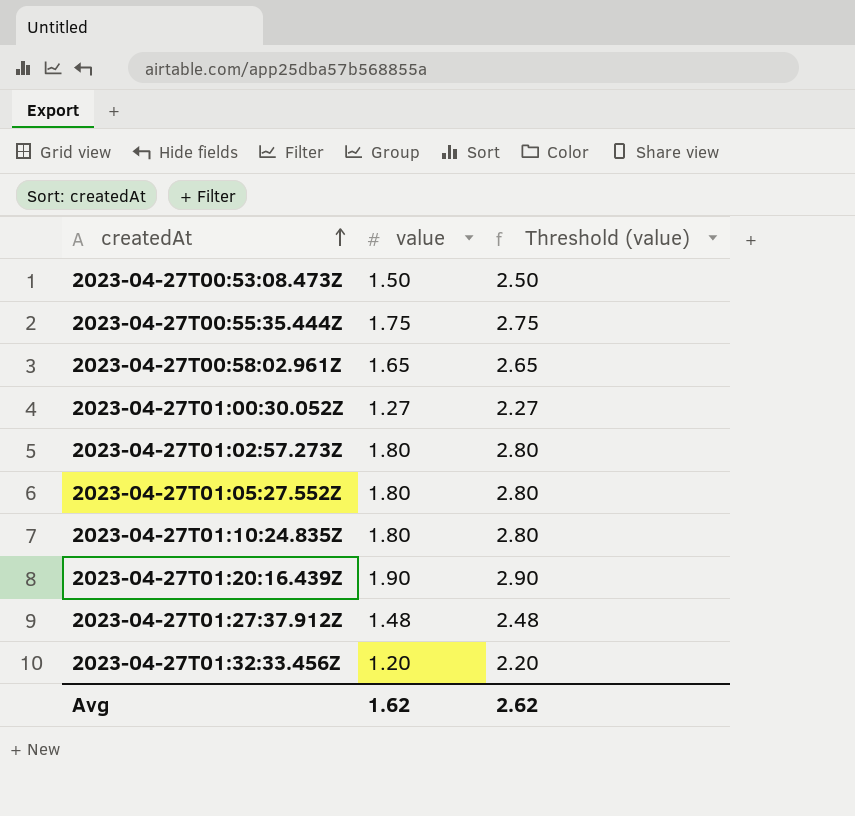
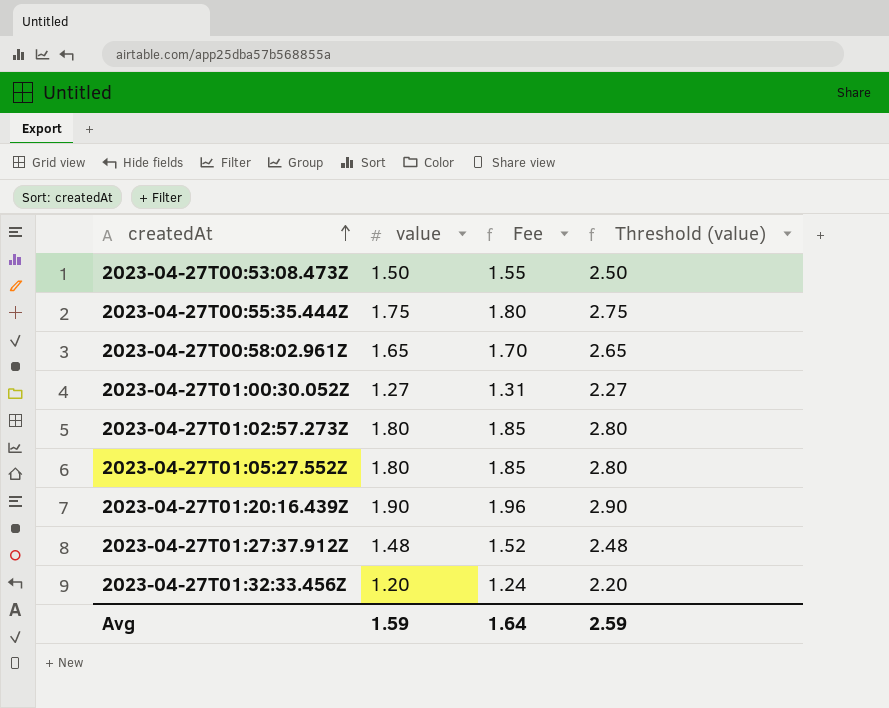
column Fee | formula: none -> [value] * 1.03
row 2023-04-27T01:10:24.835Z: 1.80 | 2.80 -> none
Avg | value: 1.62 -> 1.59
Avg | Threshold (value): 2.62 -> 2.59

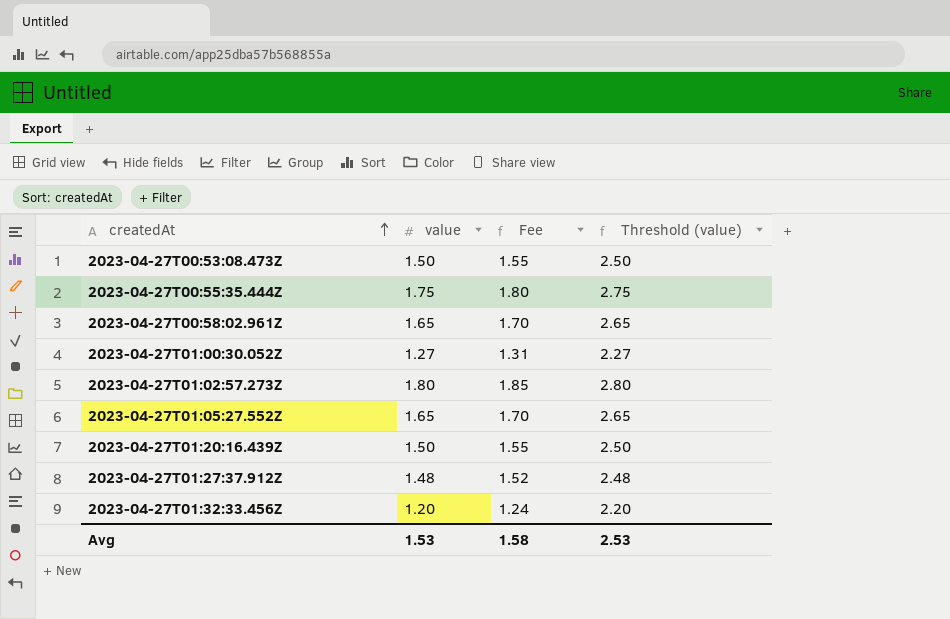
2023-04-27T01:05:27.552Z | value: 1.80 -> 1.65
2023-04-27T01:05:27.552Z | Fee: 1.85 -> 1.70
2023-04-27T01:05:27.552Z | Threshold (value): 2.80 -> 2.65
2023-04-27T01:20:16.439Z | value: 1.90 -> 1.50
2023-04-27T01:20:16.439Z | Fee: 1.96 -> 1.55
2023-04-27T01:20:16.439Z | Threshold (value): 2.90 -> 2.50
Avg | value: 1.59 -> 1.53
Avg | Fee: 1.64 -> 1.58
Avg | Threshold (value): 2.59 -> 2.53

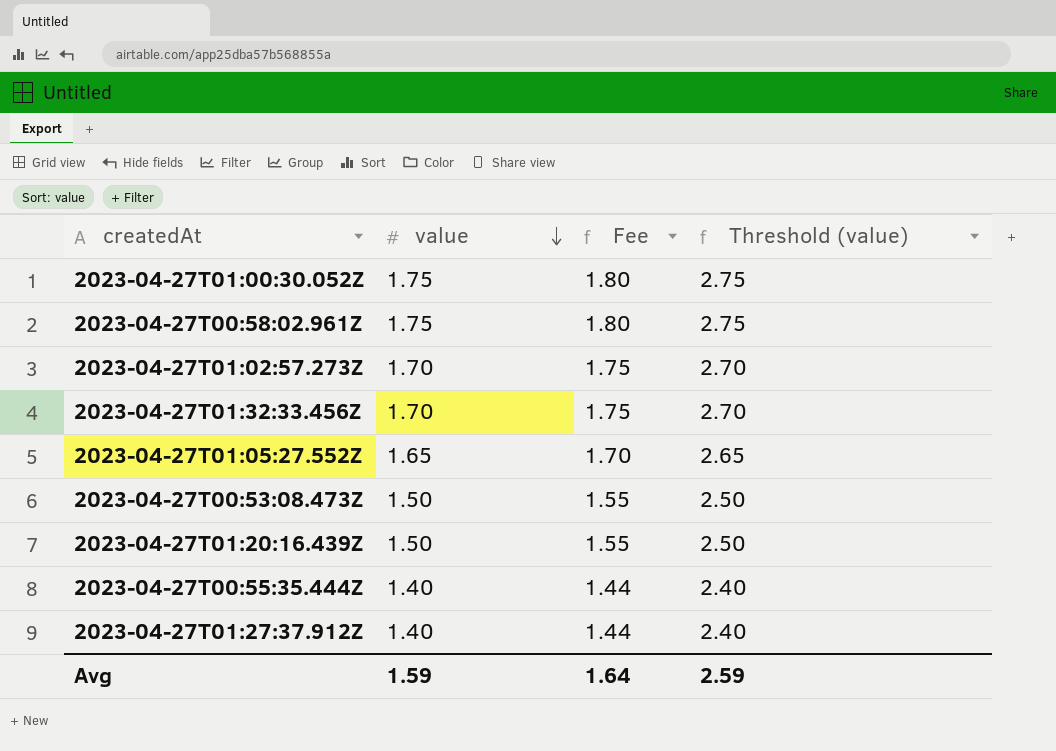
row order: createdAt ascending -> value descending
2023-04-27T01:00:30.052Z | value: 1.27 -> 1.75
2023-04-27T01:00:30.052Z | Fee: 1.31 -> 1.80
2023-04-27T01:00:30.052Z | Threshold (value): 2.27 -> 2.75
2023-04-27T00:58:02.961Z | value: 1.65 -> 1.75
2023-04-27T00:58:02.961Z | Fee: 1.70 -> 1.80
2023-04-27T00:58:02.961Z | Threshold (value): 2.65 -> 2.75
2023-04-27T01:02:57.273Z | value: 1.80 -> 1.70
2023-04-27T01:02:57.273Z | Fee: 1.85 -> 1.75
2023-04-27T01:02:57.273Z | Threshold (value): 2.80 -> 2.70
2023-04-27T01:32:33.456Z | value: 1.20 -> 1.70
2023-04-27T01:32:33.456Z | Fee: 1.24 -> 1.75
2023-04-27T01:32:33.456Z | Threshold (value): 2.20 -> 2.70
2023-04-27T00:55:35.444Z | value: 1.75 -> 1.40
2023-04-27T00:55:35.444Z | Fee: 1.80 -> 1.44
2023-04-27T00:55:35.444Z | Threshold (value): 2.75 -> 2.40
2023-04-27T01:27:37.912Z | value: 1.48 -> 1.40
2023-04-27T01:27:37.912Z | Fee: 1.52 -> 1.44
2023-04-27T01:27:37.912Z | Threshold (value): 2.48 -> 2.40
Avg | value: 1.53 -> 1.59
Avg | Fee: 1.58 -> 1.64
Avg | Threshold (value): 2.53 -> 2.59

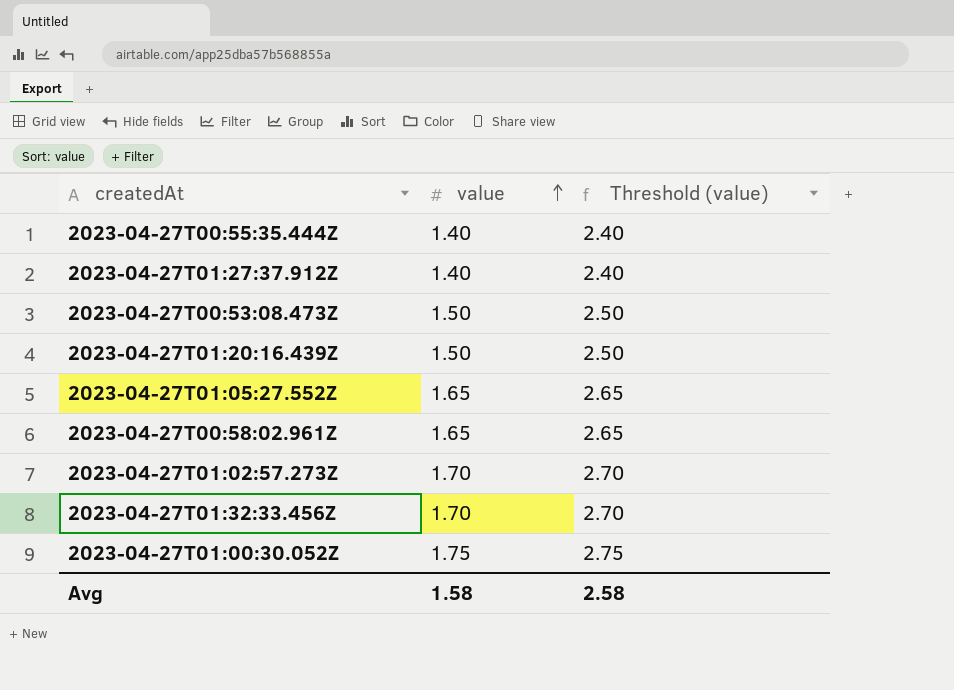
row order: value descending -> value ascending
column Fee | formula: [value] * 1.03 -> none
2023-04-27T00:58:02.961Z | value: 1.75 -> 1.65
2023-04-27T00:58:02.961Z | Threshold (value): 2.75 -> 2.65
Avg | value: 1.59 -> 1.58
Avg | Threshold (value): 2.59 -> 2.58

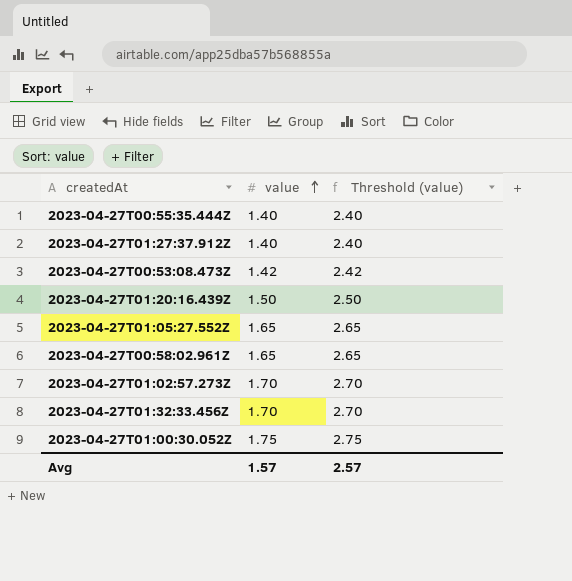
2023-04-27T00:53:08.473Z | value: 1.50 -> 1.42
2023-04-27T00:53:08.473Z | Threshold (value): 2.50 -> 2.42
Avg | value: 1.58 -> 1.57
Avg | Threshold (value): 2.58 -> 2.57

